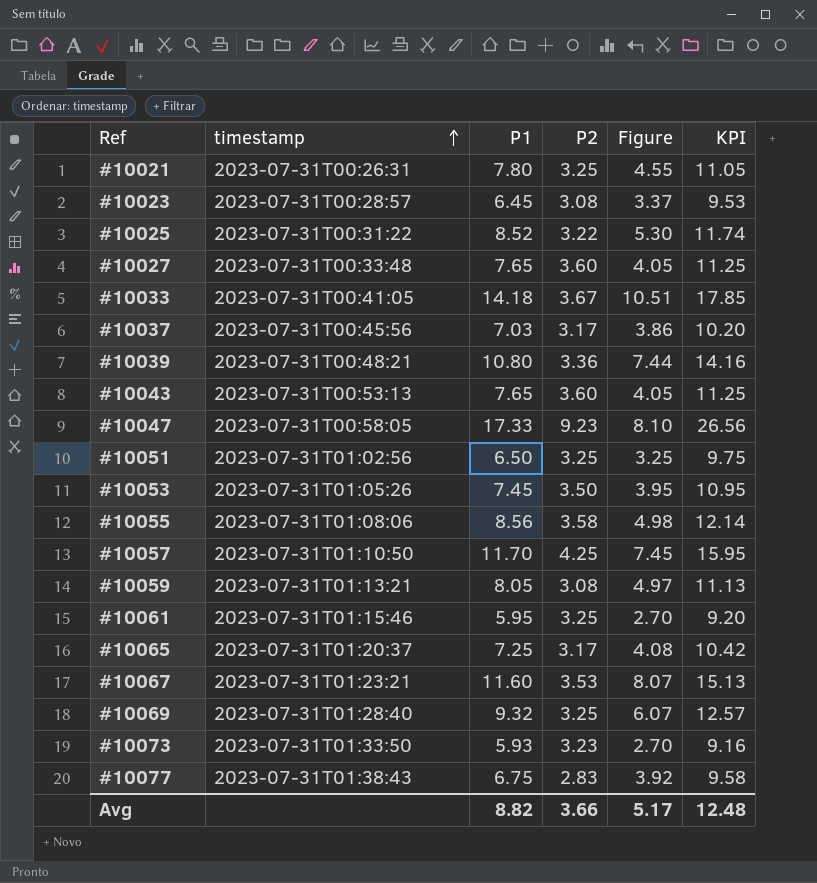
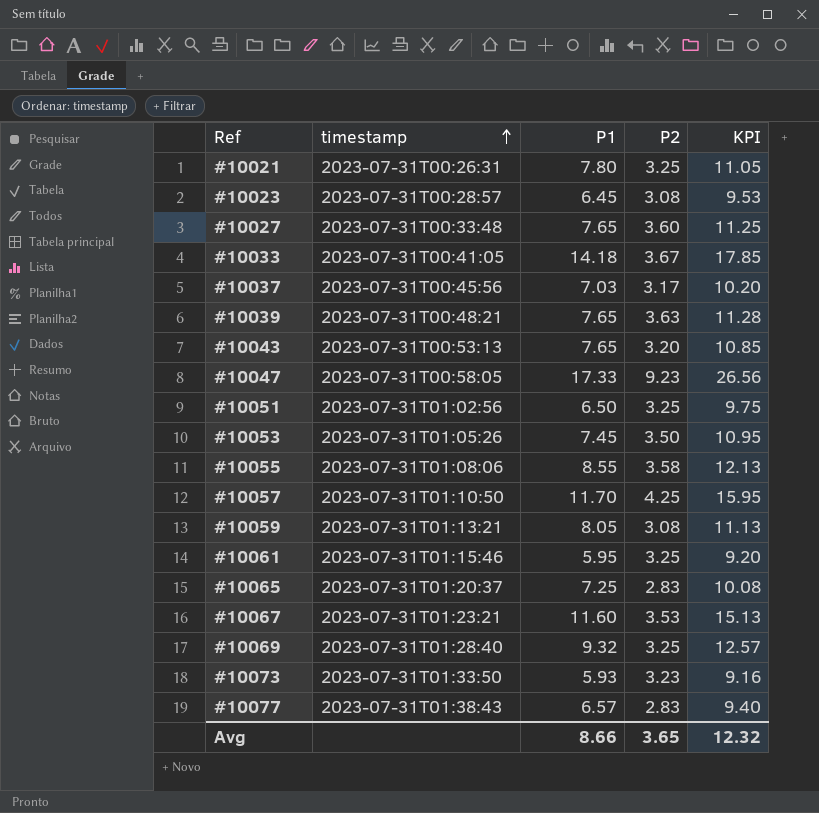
column Figure | formula: [P1] - [P2] -> none
row #10025: 2023-07-31T00:31:22 | 8.52 | 3.22 | 5.30 | 11.74 -> none
#10039 | P1: 10.80 -> 7.65
#10039 | P2: 3.36 -> 3.63
#10039 | KPI: 14.16 -> 11.28
#10043 | P2: 3.60 -> 3.20
#10043 | KPI: 11.25 -> 10.85
#10055 | P1: 8.56 -> 8.55
#10055 | KPI: 12.14 -> 12.13
#10065 | P2: 3.17 -> 2.83
#10065 | KPI: 10.42 -> 10.08
#10077 | P1: 6.75 -> 6.57
#10077 | KPI: 9.58 -> 9.40
Avg | P1: 8.82 -> 8.66
Avg | P2: 3.66 -> 3.65
Avg | KPI: 12.48 -> 12.32

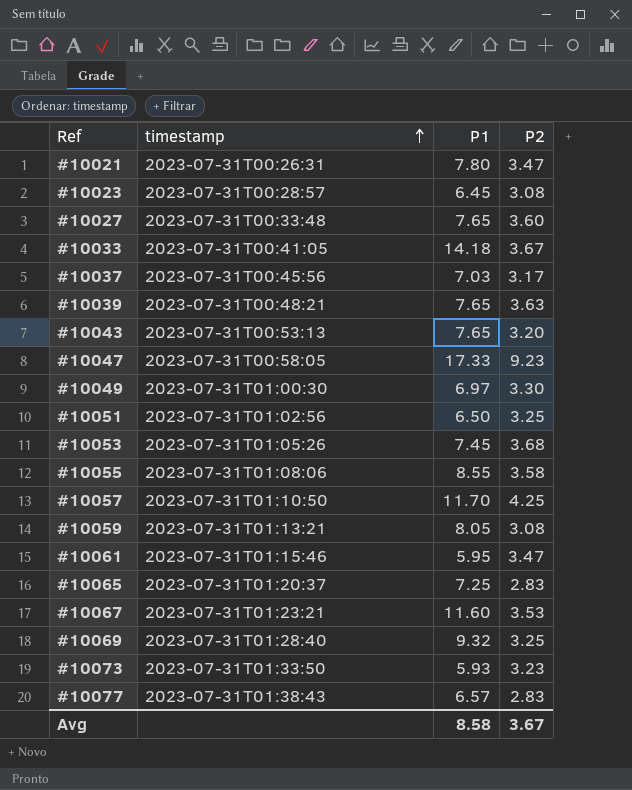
column KPI | formula: [P1] + [P2] -> none
#10021 | P2: 3.25 -> 3.47
row #10049: none -> 2023-07-31T01:00:30 | 6.97 | 3.30
#10053 | P2: 3.50 -> 3.68
#10061 | P2: 3.25 -> 3.47
Avg | P1: 8.66 -> 8.58
Avg | P2: 3.65 -> 3.67

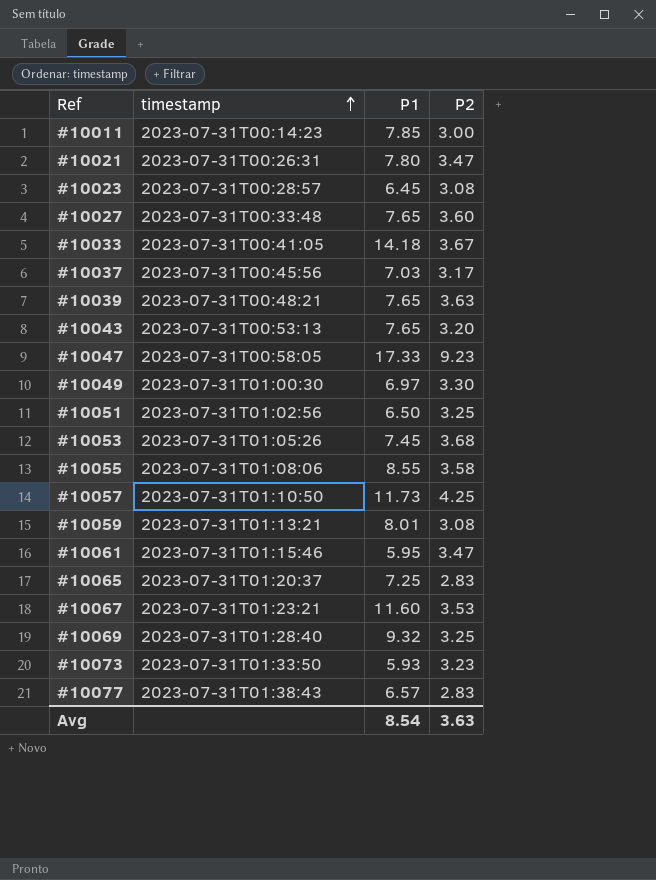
row #10011: none -> 2023-07-31T00:14:23 | 7.85 | 3.00
#10057 | P1: 11.70 -> 11.73
#10059 | P1: 8.05 -> 8.01
Avg | P1: 8.58 -> 8.54
Avg | P2: 3.67 -> 3.63

